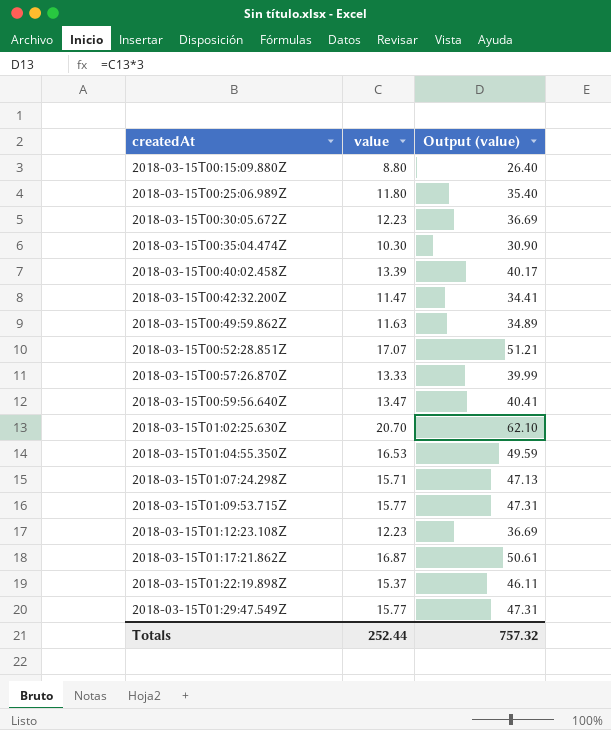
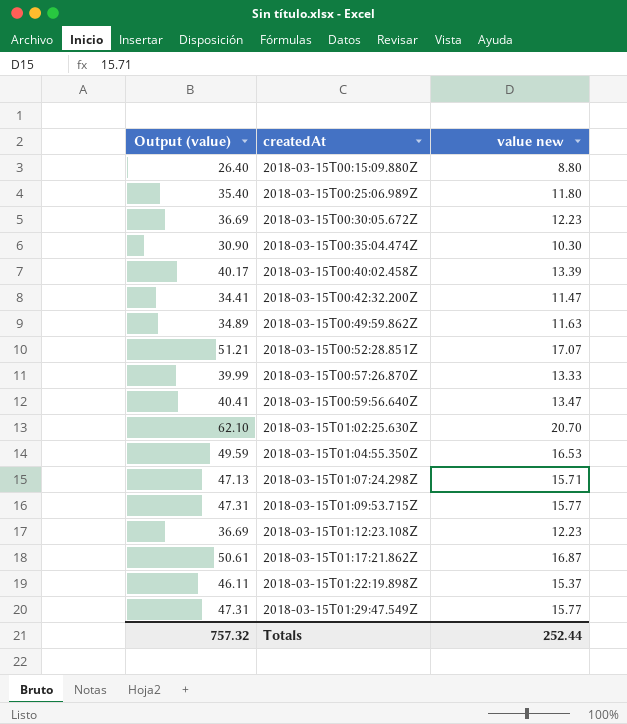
column Output (value) | position: 3 -> 1
column name: value -> value new

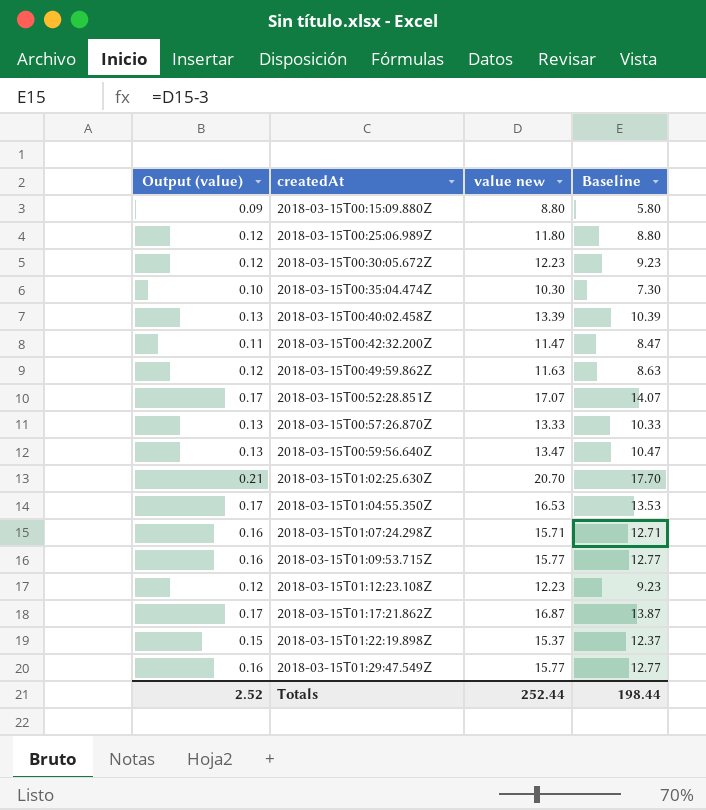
column Output (value) | formula: [value new] * 3 -> [value new] * 0.01
column Baseline | formula: none -> [value new] - 3
Totals | Output (value): 757.32 -> 2.52

